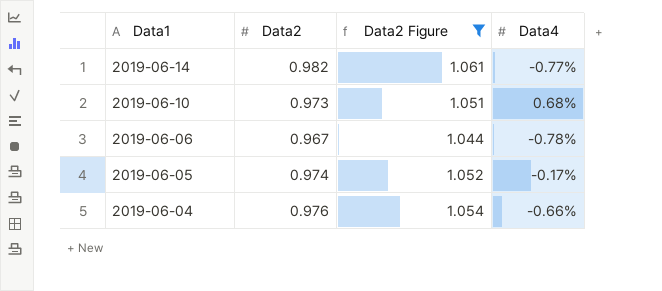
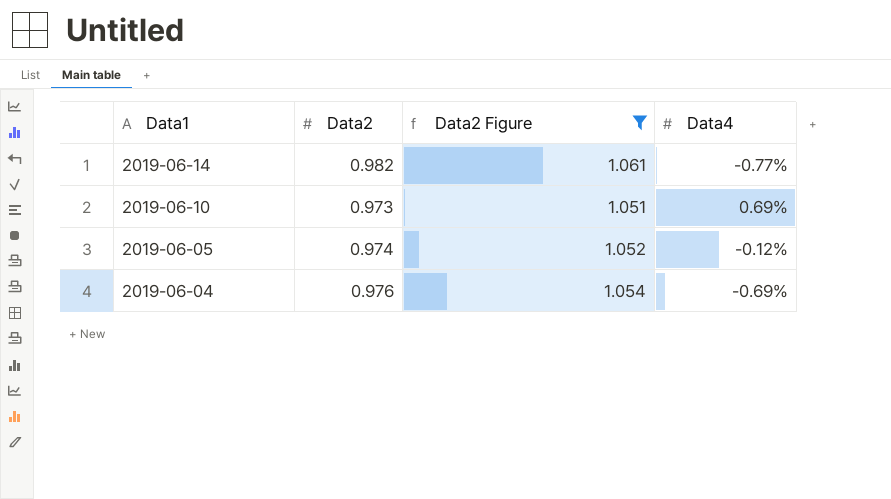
row 2019-06-06: 0.967 | 1.044 | -0.78% -> none
2019-06-10 | Data4: 0.68% -> 0.69%
2019-06-05 | Data4: -0.17% -> -0.12%
2019-06-04 | Data4: -0.66% -> -0.69%

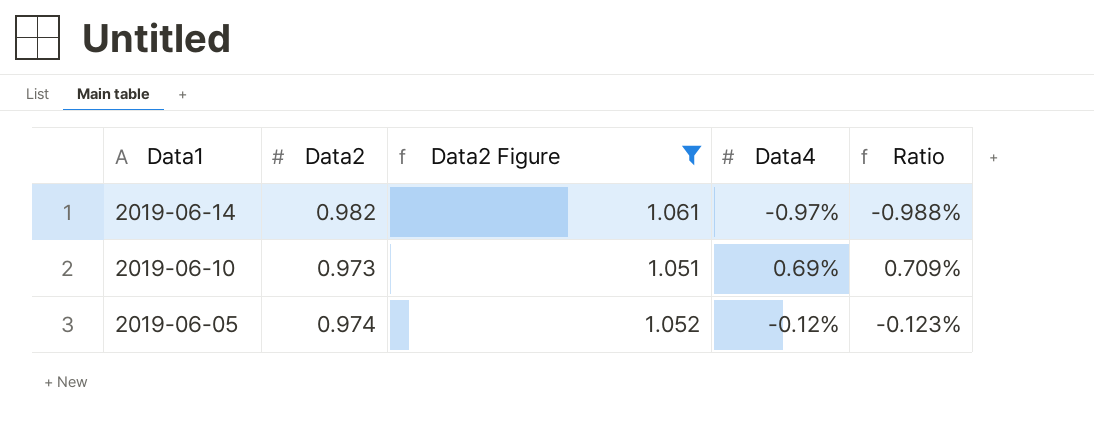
column Ratio | formula: none -> [Data4] / [Data2]
row 2019-06-04: 0.976 | 1.054 | -0.69% -> none
2019-06-14 | Data4: -0.77% -> -0.97%

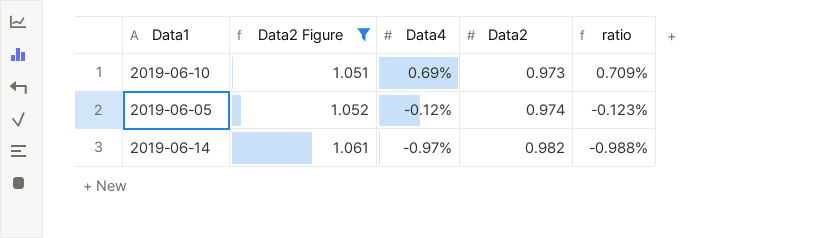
row order: Data1 descending -> Data2 Figure ascending
column Data2 | position: 2 -> 4
column name: Ratio -> ratio

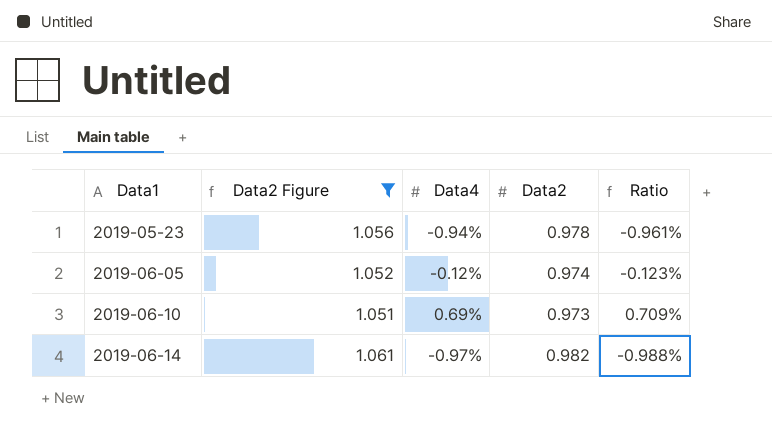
row order: Data2 Figure ascending -> Data1 ascending
column name: ratio -> Ratio
row 2019-05-23: none -> 1.056 | -0.94% | 0.978 | -0.961%

